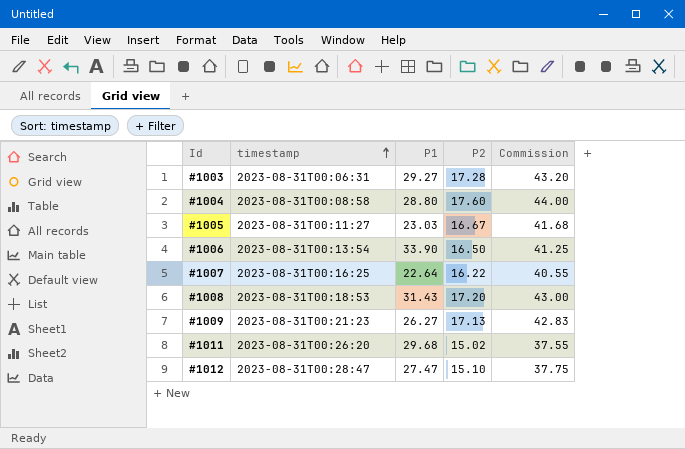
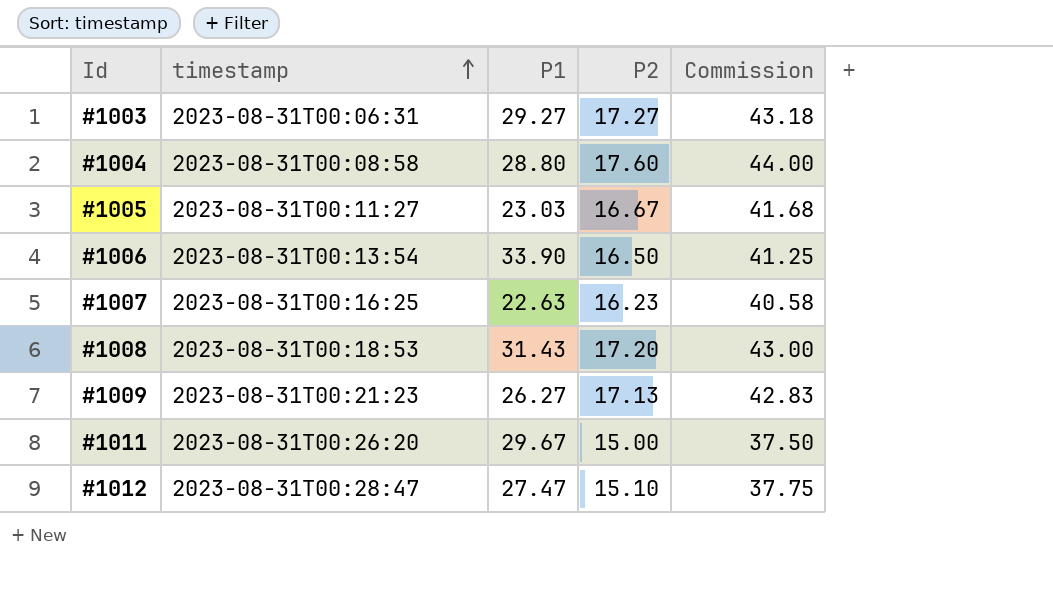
#1003 | P2: 17.28 -> 17.27
#1003 | Commission: 43.20 -> 43.18
#1007 | P1: 22.64 -> 22.63
#1007 | P2: 16.22 -> 16.23
#1007 | Commission: 40.55 -> 40.58
#1011 | P1: 29.68 -> 29.67
#1011 | P2: 15.02 -> 15.00
#1011 | Commission: 37.55 -> 37.50

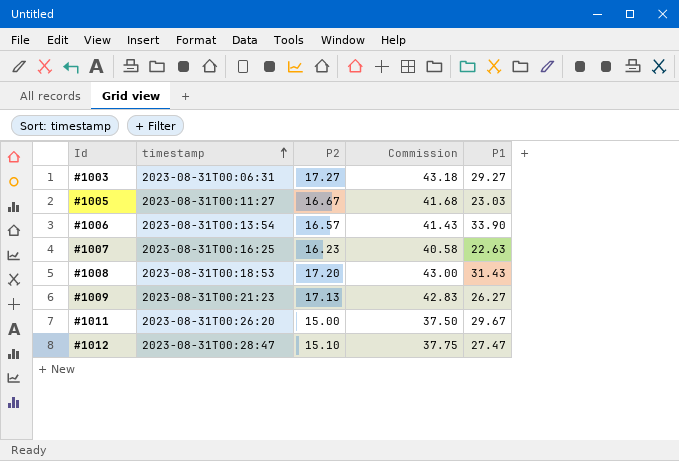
column P1 | position: 3 -> 5
row #1004: 2023-08-31T00:08:58 | 28.80 | 17.60 | 44.00 -> none
#1006 | P2: 16.50 -> 16.57
#1006 | Commission: 41.25 -> 41.43

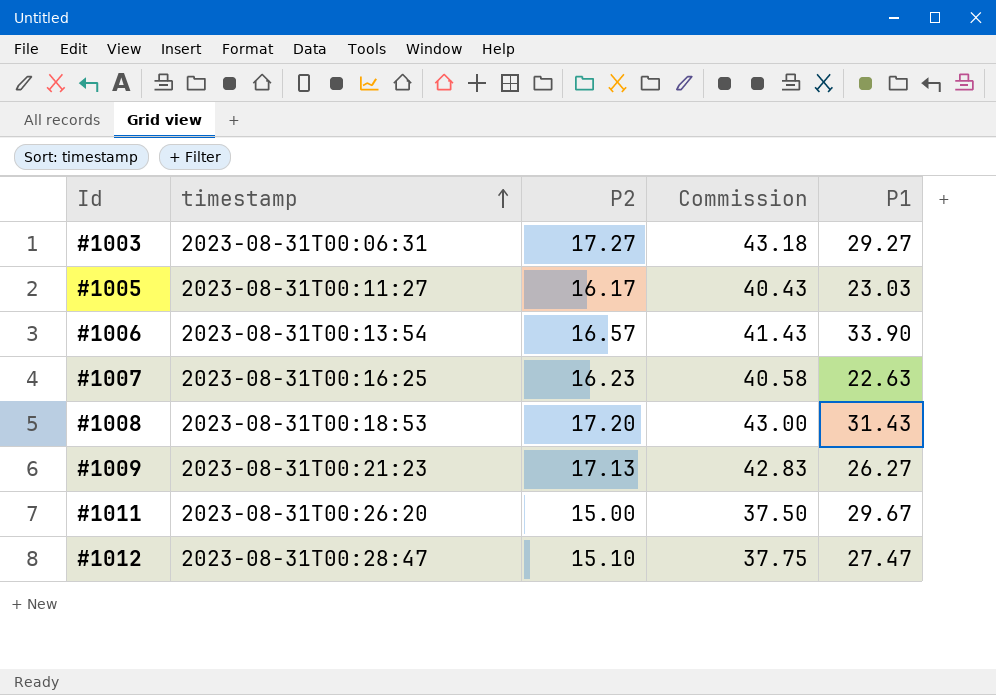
#1005 | P2: 16.67 -> 16.17
#1005 | Commission: 41.68 -> 40.43

